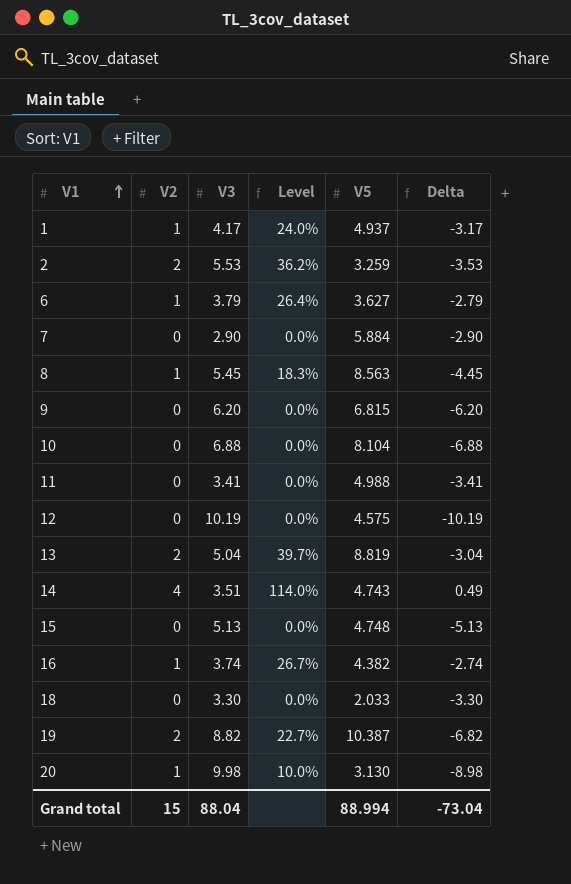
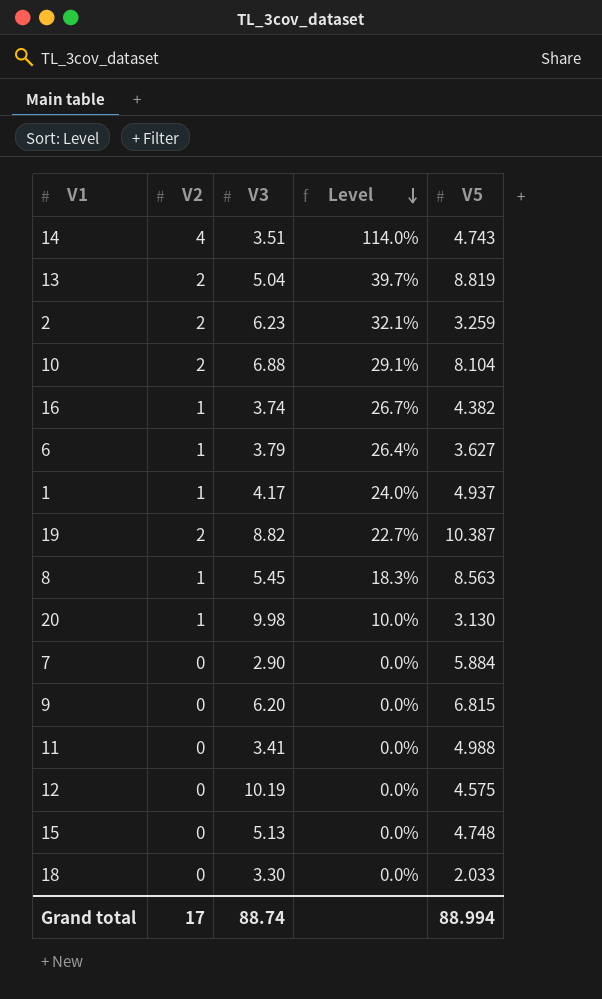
row order: V1 ascending -> Level descending
column Delta | formula: [V2] - [V3] -> none
2 | V3: 5.53 -> 6.23
2 | Level: 36.2% -> 32.1%
10 | V2: 0 -> 2
10 | Level: 0.0% -> 29.1%
Grand total | V2: 15 -> 17
Grand total | V3: 88.04 -> 88.74

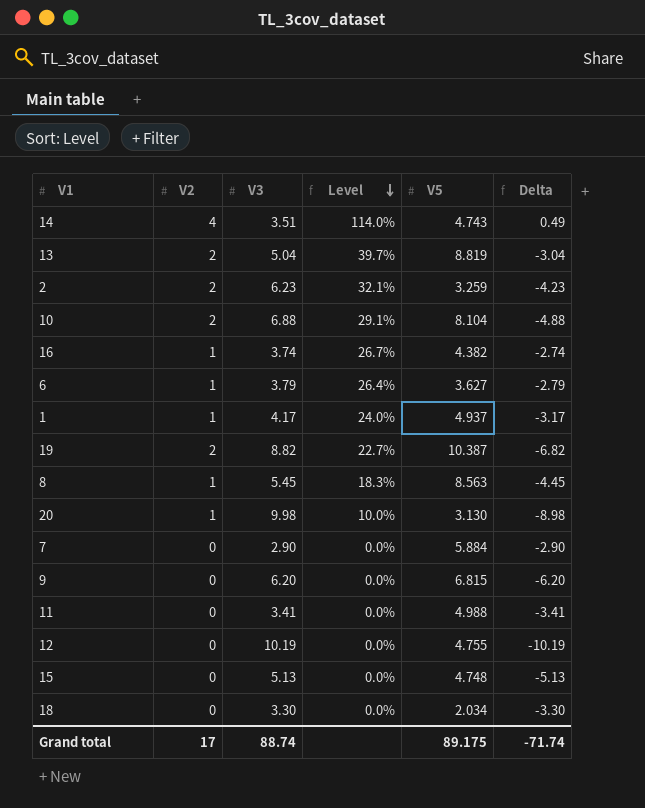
column Delta | formula: none -> [V2] - [V3]
12 | V5: 4.575 -> 4.755
18 | V5: 2.033 -> 2.034
Grand total | V5: 88.994 -> 89.175

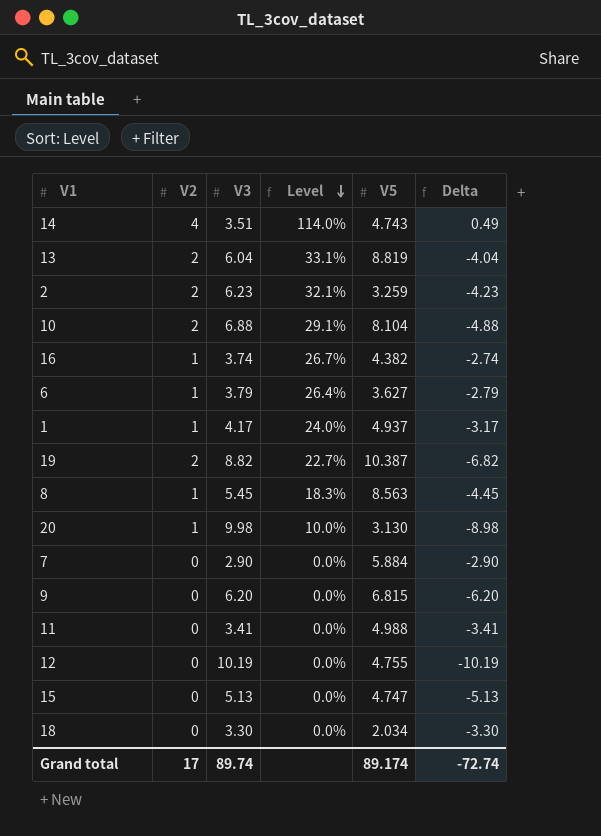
13 | V3: 5.04 -> 6.04
13 | Level: 39.7% -> 33.1%
13 | Delta: -3.04 -> -4.04
15 | V5: 4.748 -> 4.747
Grand total | V3: 88.74 -> 89.74
Grand total | V5: 89.175 -> 89.174
Grand total | Delta: -71.74 -> -72.74

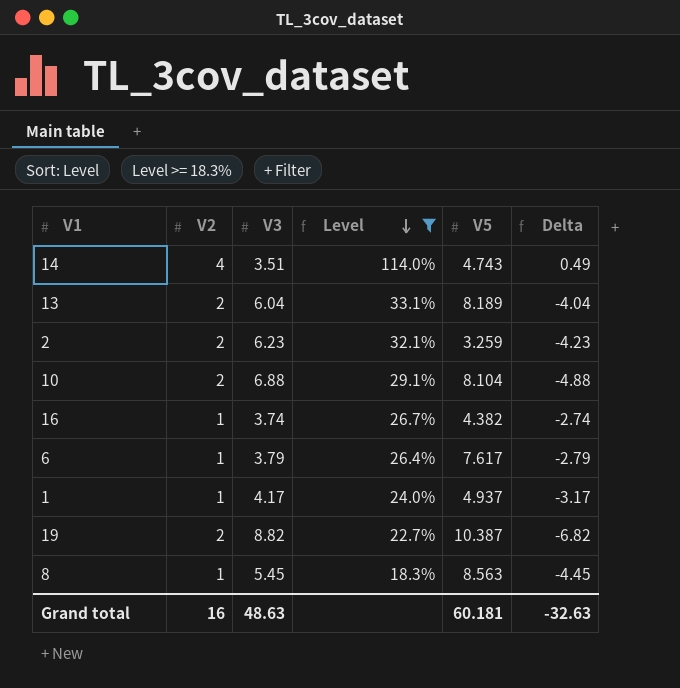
filter: none -> Level >= 18.3%
13 | V5: 8.819 -> 8.189
6 | V5: 3.627 -> 7.617
Grand total | V2: 17 -> 16
Grand total | V3: 89.74 -> 48.63
Grand total | V5: 89.174 -> 60.181
Grand total | Delta: -72.74 -> -32.63

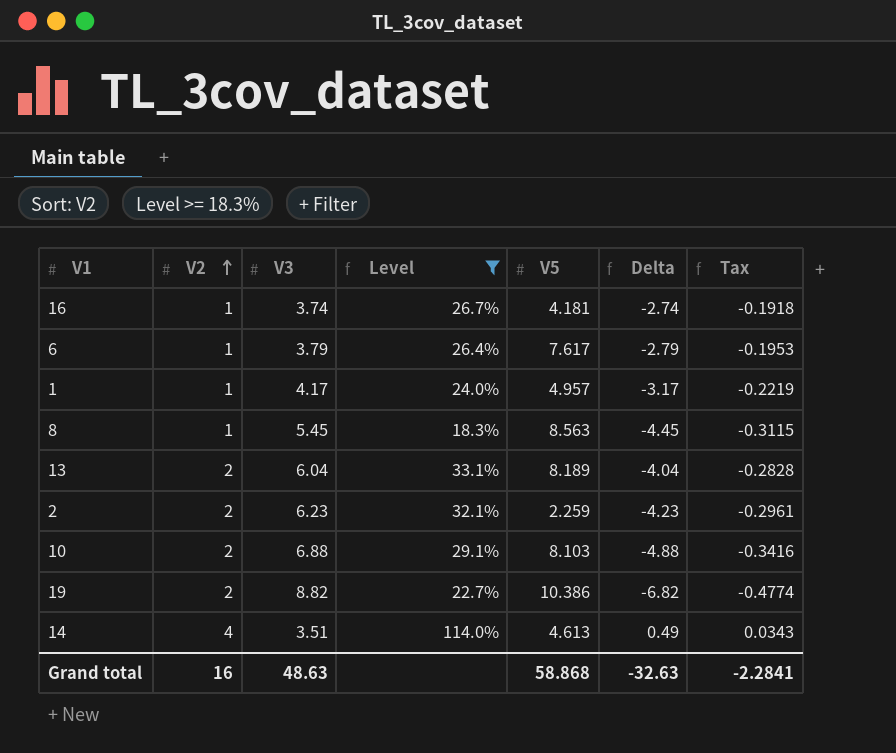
row order: Level descending -> V2 ascending
column Tax | formula: none -> [Delta] * 0.07
16 | V5: 4.382 -> 4.181
1 | V5: 4.937 -> 4.957
2 | V5: 3.259 -> 2.259
10 | V5: 8.104 -> 8.103
19 | V5: 10.387 -> 10.386
14 | V5: 4.743 -> 4.613
Grand total | V5: 60.181 -> 58.868

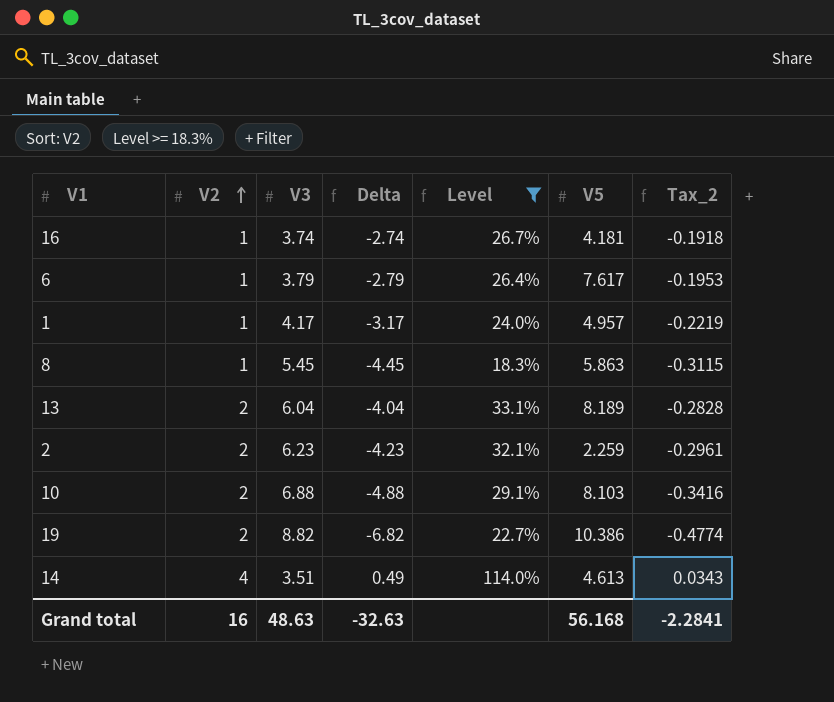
column Delta | position: 6 -> 4
column name: Tax -> Tax_2
8 | V5: 8.563 -> 5.863
Grand total | V5: 58.868 -> 56.168

